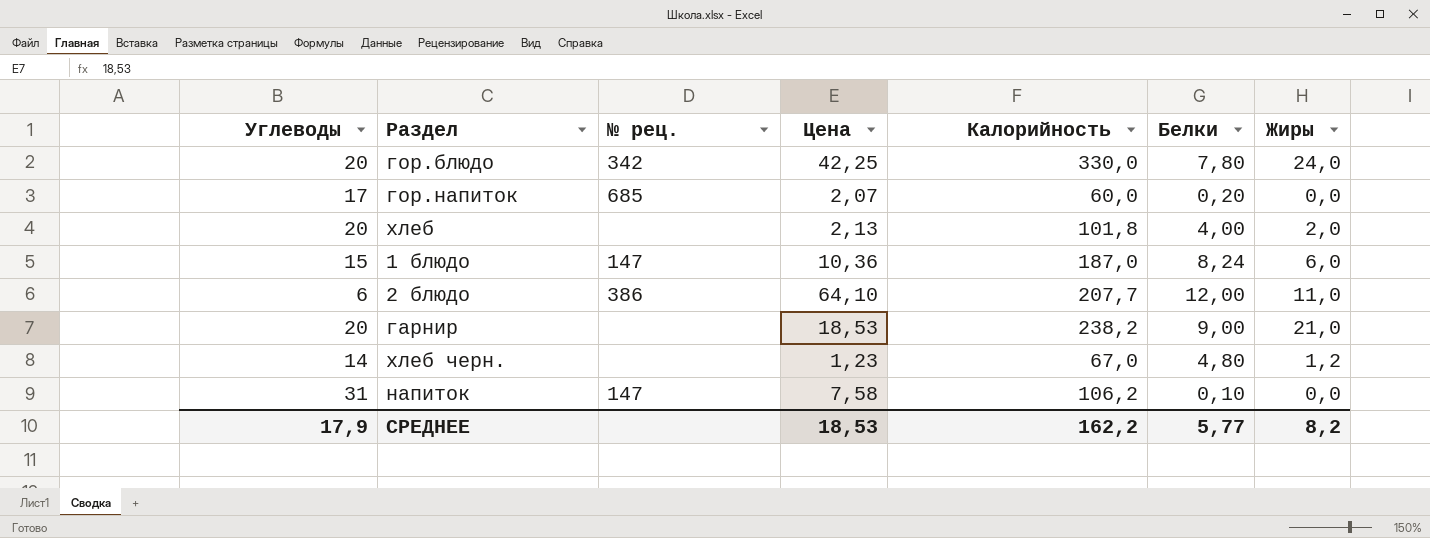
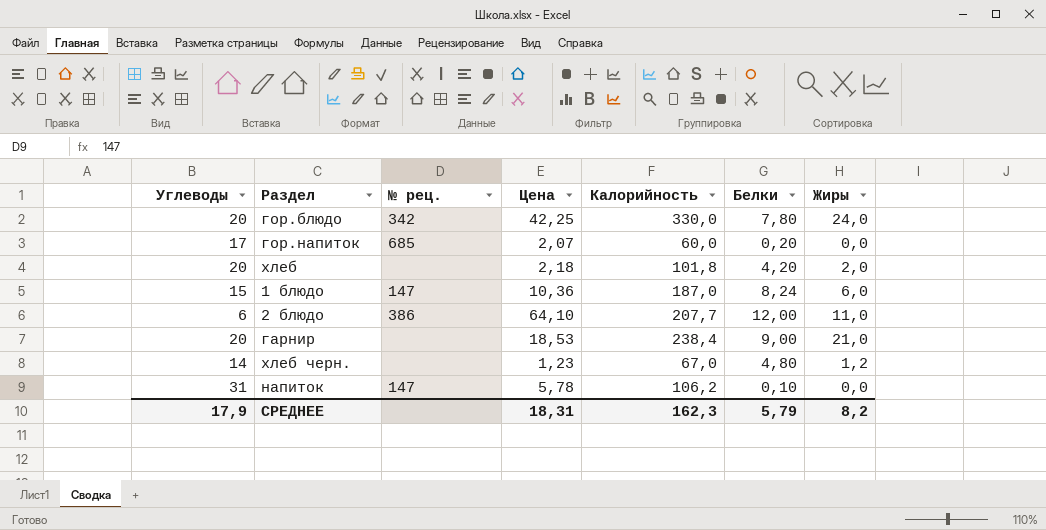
хлеб | Цена: 2,13 -> 2,18
хлеб | Белки: 4,00 -> 4,20
гарнир | Калорийность: 238,2 -> 238,4
напиток | Цена: 7,58 -> 5,78
СРЕДНЕЕ | Цена: 18,53 -> 18,31
СРЕДНЕЕ | Калорийность: 162,2 -> 162,3
СРЕДНЕЕ | Белки: 5,77 -> 5,79

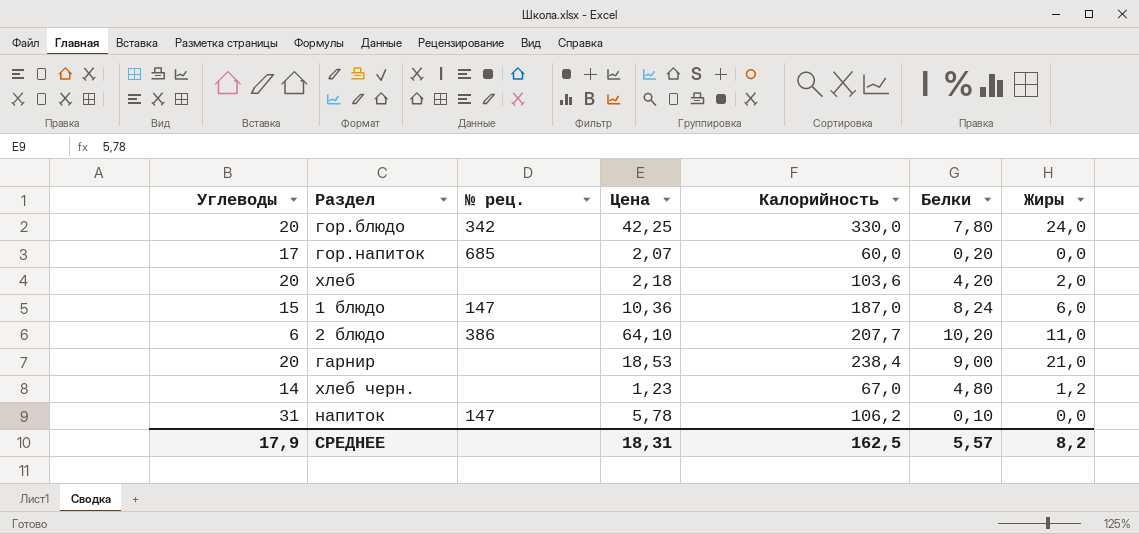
хлеб | Калорийность: 101,8 -> 103,6
2 блюдо | Белки: 12,00 -> 10,20
СРЕДНЕЕ | Калорийность: 162,3 -> 162,5
СРЕДНЕЕ | Белки: 5,79 -> 5,57

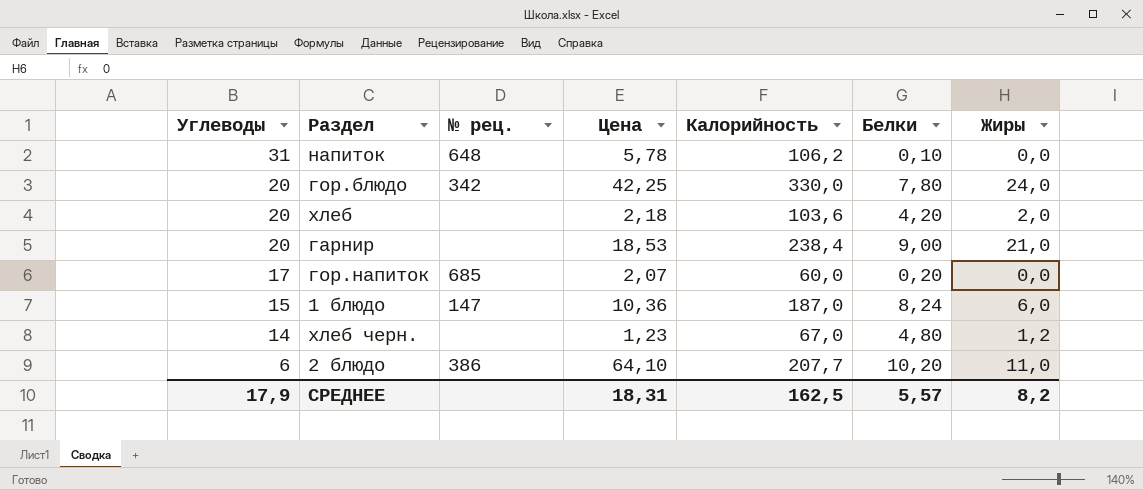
row order: none -> Углеводы descending
напиток | № рец.: 147 -> 648

